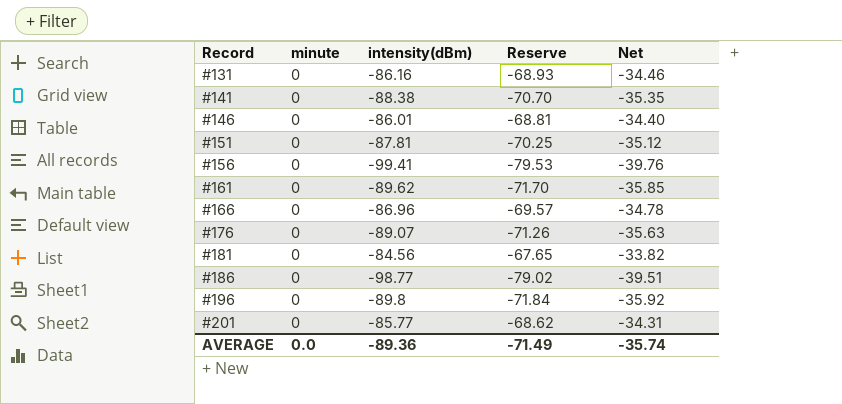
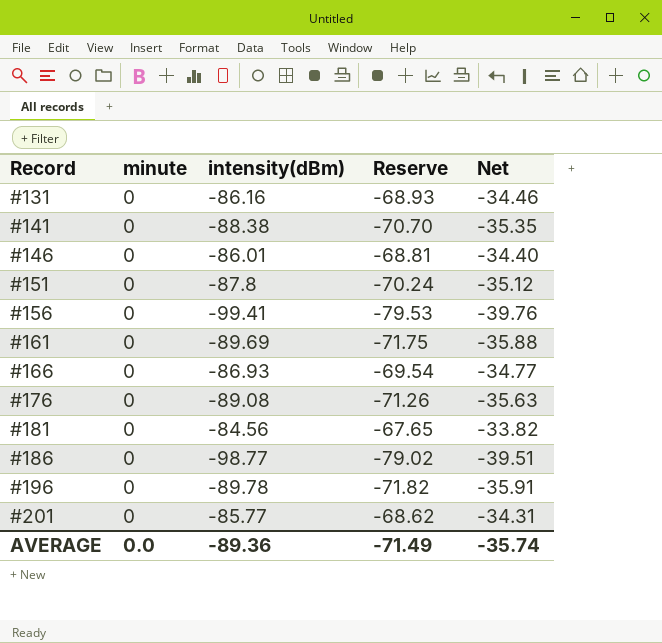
#151 | intensity(dBm): -87.81 -> -87.8
#151 | Reserve: -70.25 -> -70.24
#161 | intensity(dBm): -89.62 -> -89.69
#161 | Reserve: -71.70 -> -71.75
#161 | Net: -35.85 -> -35.88
#166 | intensity(dBm): -86.96 -> -86.93
#166 | Reserve: -69.57 -> -69.54
#166 | Net: -34.78 -> -34.77
#176 | intensity(dBm): -89.07 -> -89.08
#196 | intensity(dBm): -89.8 -> -89.78
#196 | Reserve: -71.84 -> -71.82
#196 | Net: -35.92 -> -35.91

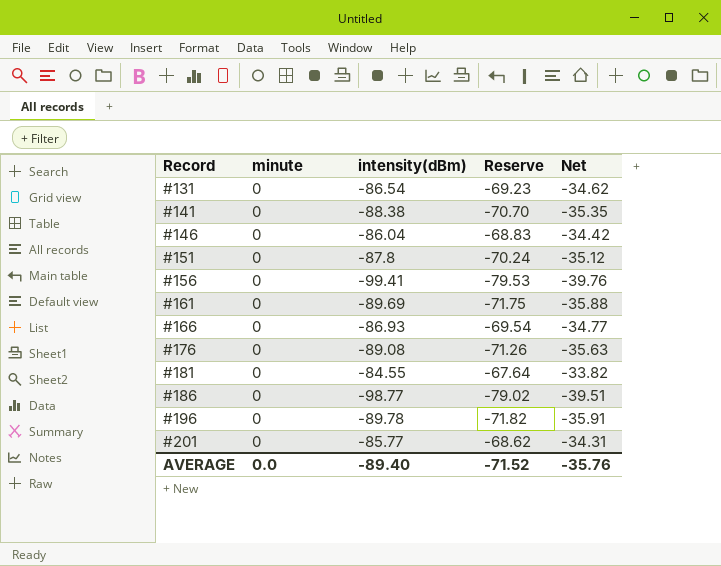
#131 | intensity(dBm): -86.16 -> -86.54
#131 | Reserve: -68.93 -> -69.23
#131 | Net: -34.46 -> -34.62
#146 | intensity(dBm): -86.01 -> -86.04
#146 | Reserve: -68.81 -> -68.83
#146 | Net: -34.40 -> -34.42
#181 | intensity(dBm): -84.56 -> -84.55
#181 | Reserve: -67.65 -> -67.64
AVERAGE | intensity(dBm): -89.36 -> -89.40
AVERAGE | Reserve: -71.49 -> -71.52
AVERAGE | Net: -35.74 -> -35.76

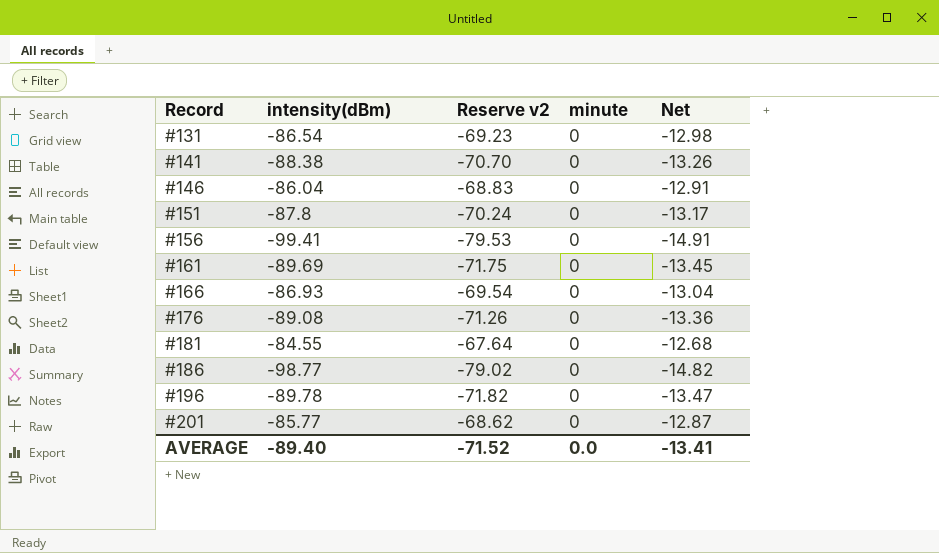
column name: Reserve -> Reserve v2
column minute | position: 2 -> 4
column Net | formula: [intensity(dBm)] * 0.4 -> [intensity(dBm)] * 0.15
AVERAGE | Net: -35.76 -> -13.41

